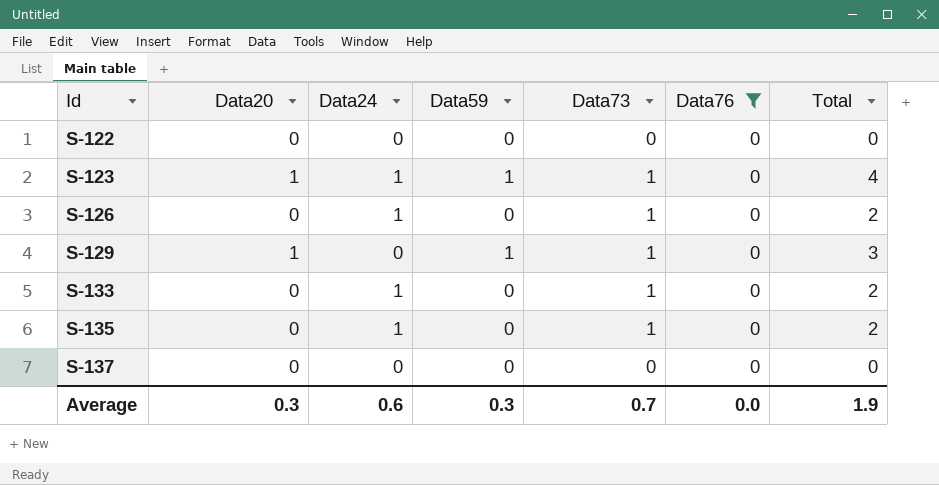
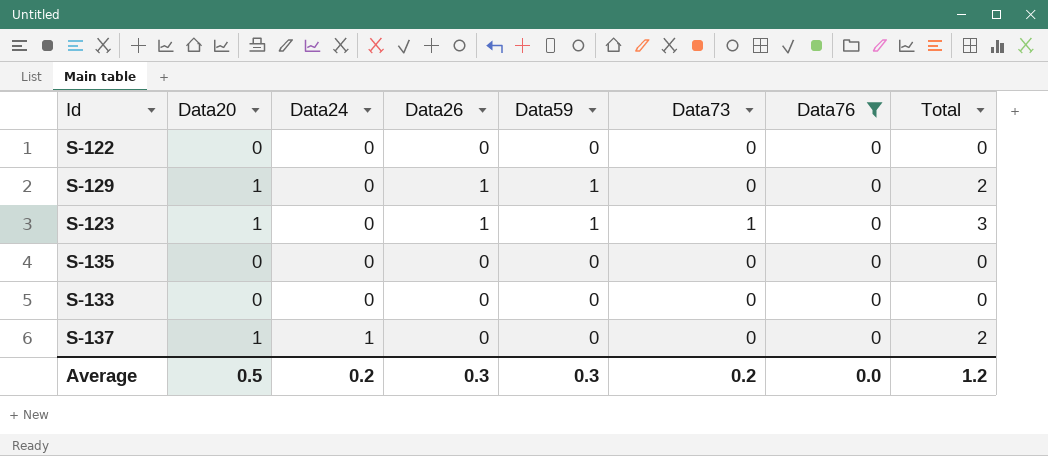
row order: Id ascending -> Data24 ascending
column Data26 | position: none -> 4
row S-126: 0 | 1 | 0 | 1 | 0 | 2 -> none
S-129 | Data73: 1 -> 0
S-129 | Total: 3 -> 2
S-123 | Data24: 1 -> 0
S-123 | Total: 4 -> 3
S-135 | Data24: 1 -> 0
S-135 | Data73: 1 -> 0
S-135 | Total: 2 -> 0
S-133 | Data24: 1 -> 0
S-133 | Data73: 1 -> 0
S-133 | Total: 2 -> 0
S-137 | Data20: 0 -> 1
S-137 | Data24: 0 -> 1
S-137 | Total: 0 -> 2
Average | Data20: 0.3 -> 0.5
Average | Data24: 0.6 -> 0.2
Average | Data73: 0.7 -> 0.2
Average | Total: 1.9 -> 1.2

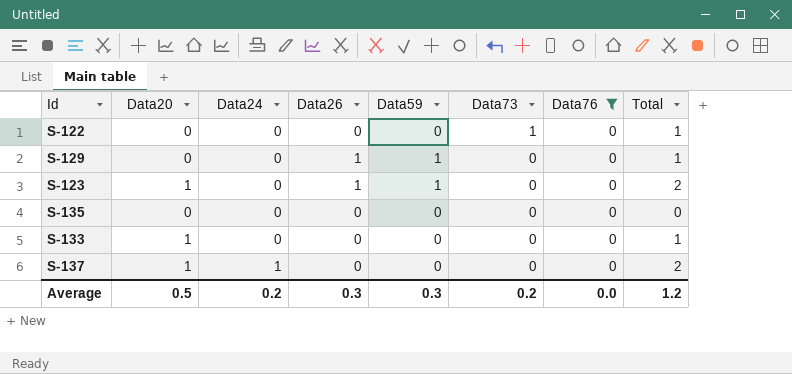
S-122 | Data73: 0 -> 1
S-122 | Total: 0 -> 1
S-129 | Data20: 1 -> 0
S-129 | Total: 2 -> 1
S-123 | Data73: 1 -> 0
S-123 | Total: 3 -> 2
S-133 | Data20: 0 -> 1
S-133 | Total: 0 -> 1

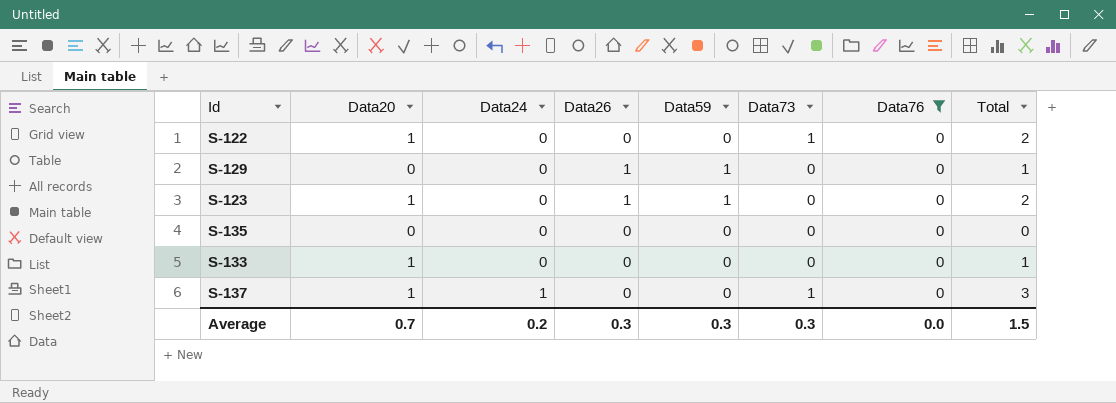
S-122 | Data20: 0 -> 1
S-122 | Total: 1 -> 2
S-137 | Data73: 0 -> 1
S-137 | Total: 2 -> 3
Average | Data20: 0.5 -> 0.7
Average | Data73: 0.2 -> 0.3
Average | Total: 1.2 -> 1.5

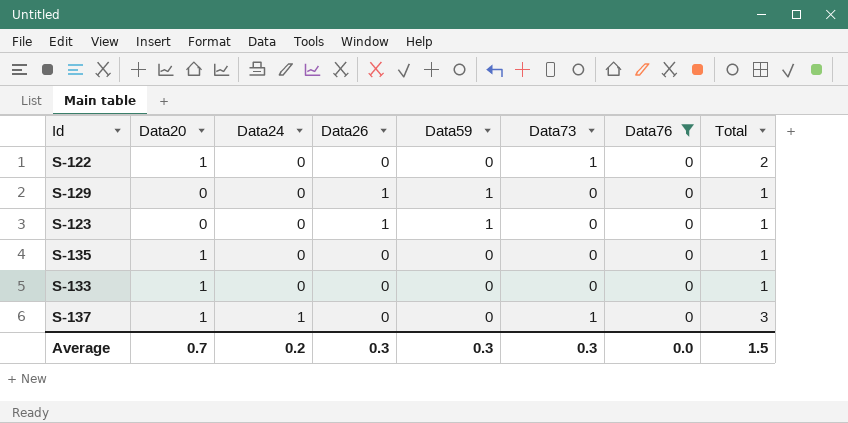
S-123 | Data20: 1 -> 0
S-123 | Total: 2 -> 1
S-135 | Data20: 0 -> 1
S-135 | Total: 0 -> 1

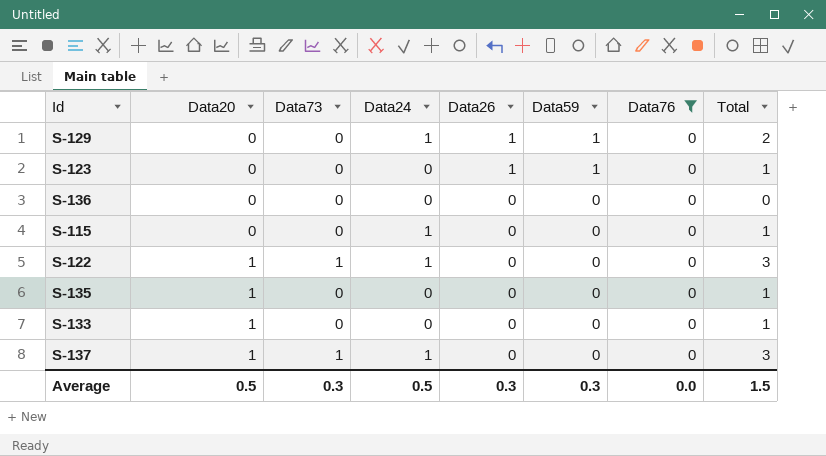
row order: Data24 ascending -> Data20 ascending
column Data73 | position: 6 -> 3
S-129 | Data24: 0 -> 1
S-129 | Total: 1 -> 2
row S-136: none -> 0 | 0 | 0 | 0 | 0 | 0 | 0
row S-115: none -> 0 | 0 | 1 | 0 | 0 | 0 | 1
S-122 | Data24: 0 -> 1
S-122 | Total: 2 -> 3
Average | Data20: 0.7 -> 0.5
Average | Data24: 0.2 -> 0.5

